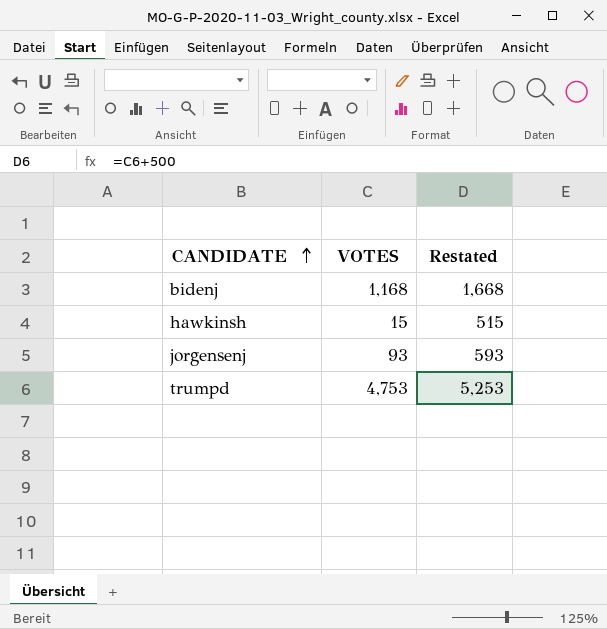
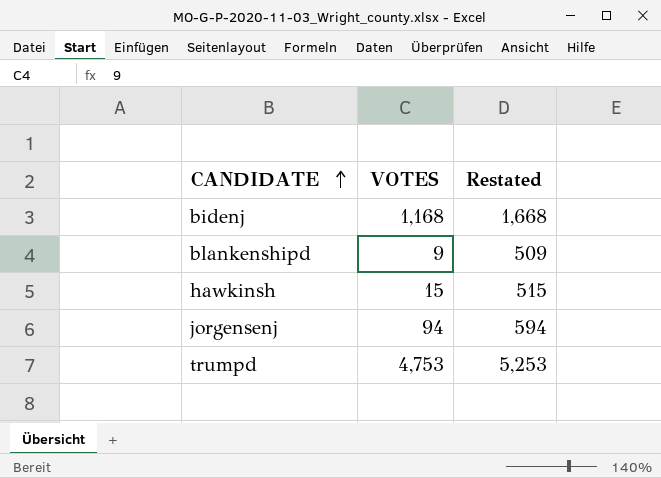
row blankenshipd: none -> 9 | 509
jorgensenj | VOTES: 93 -> 94
jorgensenj | Restated: 593 -> 594

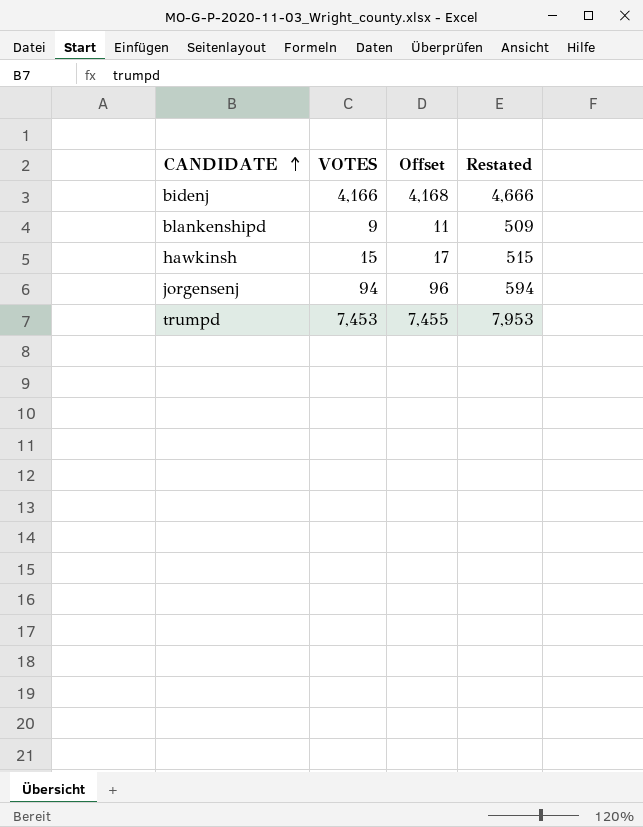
column Offset | formula: none -> [VOTES] + 2
bidenj | VOTES: 1,168 -> 4,166
bidenj | Restated: 1,668 -> 4,666
trumpd | VOTES: 4,753 -> 7,453
trumpd | Restated: 5,253 -> 7,953

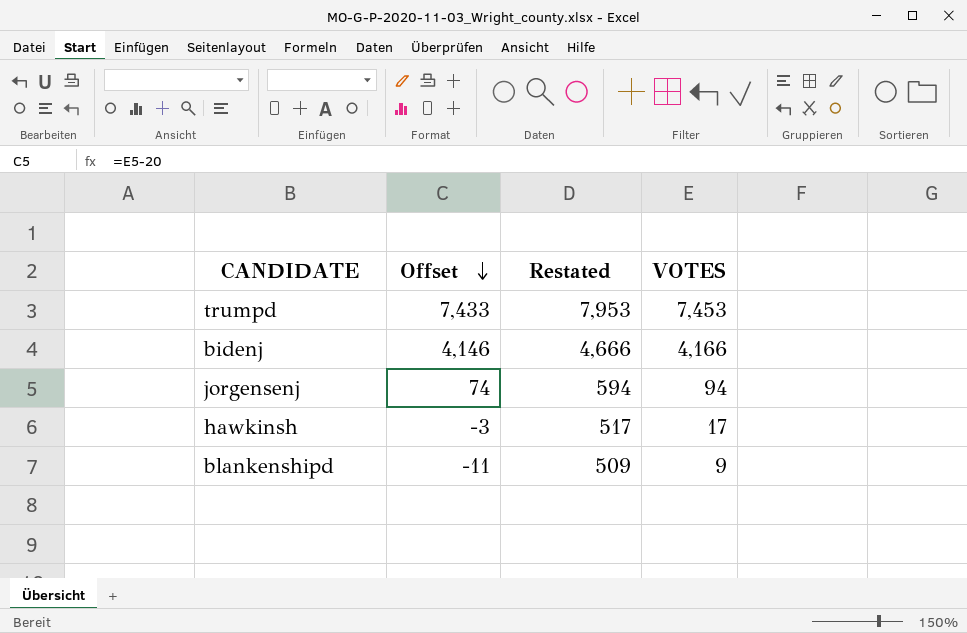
row order: CANDIDATE ascending -> Offset descending
column Offset | formula: [VOTES] + 2 -> [VOTES] - 20
column VOTES | position: 2 -> 4
hawkinsh | Restated: 515 -> 517
hawkinsh | VOTES: 15 -> 17

